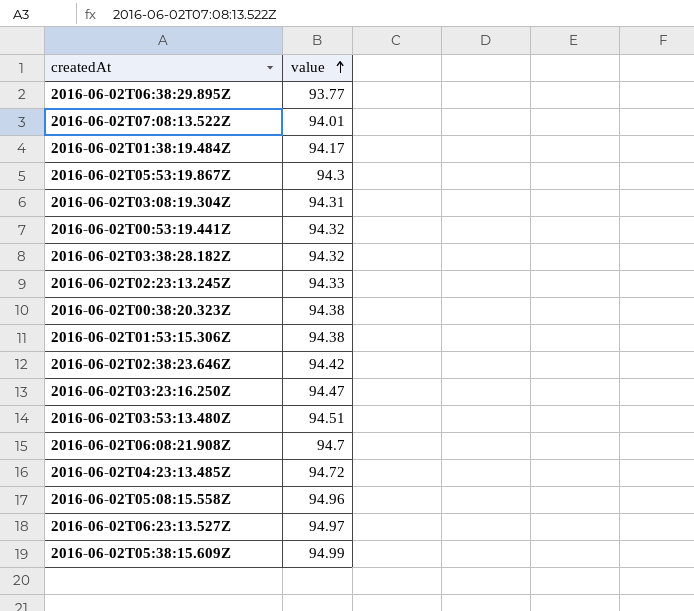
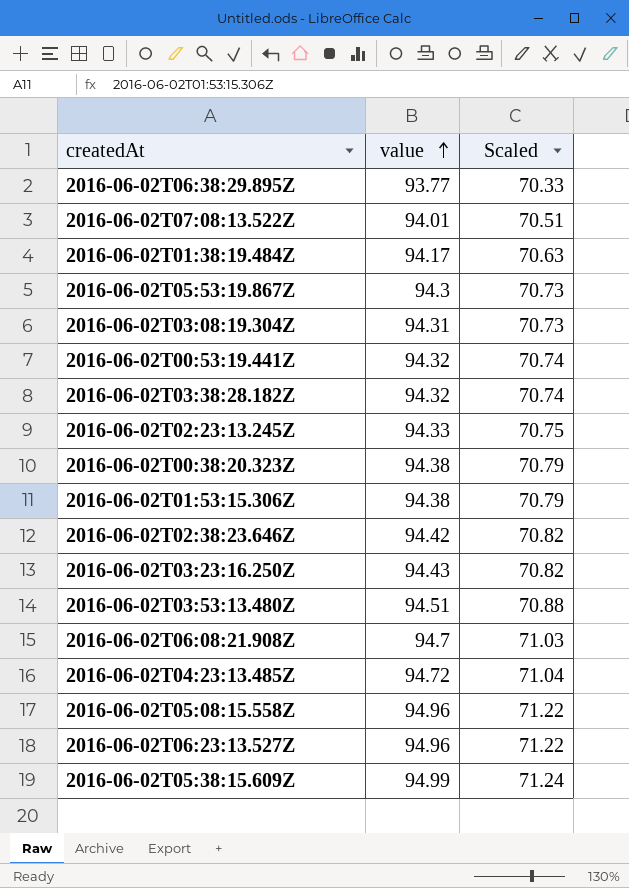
column Scaled | formula: none -> [value] * 0.75
2016-06-02T03:23:16.250Z | value: 94.47 -> 94.43
2016-06-02T06:23:13.527Z | value: 94.97 -> 94.96

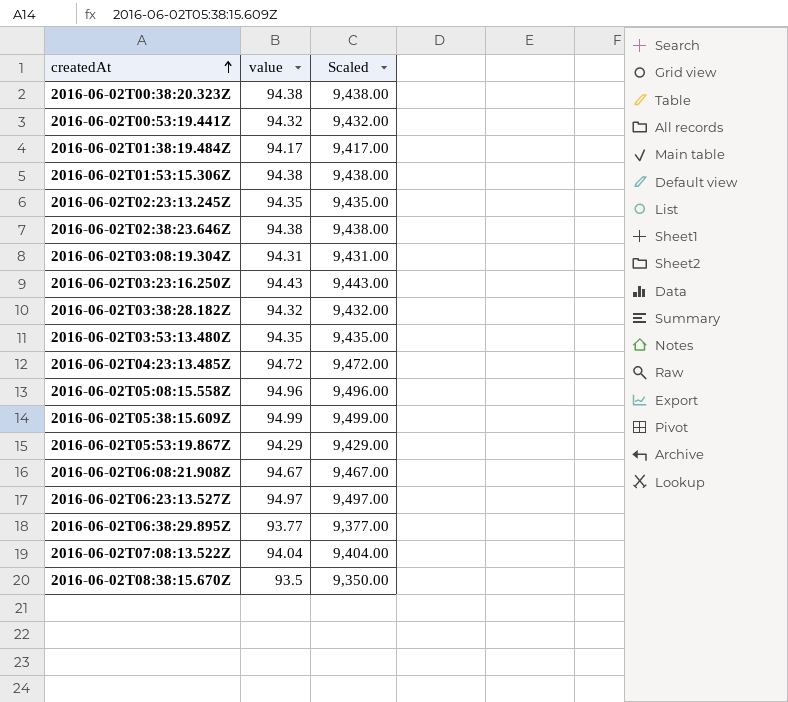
row order: value ascending -> createdAt ascending
column Scaled | formula: [value] * 0.75 -> [value] * 100
2016-06-02T02:23:13.245Z | value: 94.33 -> 94.35
2016-06-02T02:38:23.646Z | value: 94.42 -> 94.38
2016-06-02T03:53:13.480Z | value: 94.51 -> 94.35
2016-06-02T05:53:19.867Z | value: 94.3 -> 94.29
2016-06-02T06:08:21.908Z | value: 94.7 -> 94.67
2016-06-02T06:23:13.527Z | value: 94.96 -> 94.97
2016-06-02T07:08:13.522Z | value: 94.01 -> 94.04
row 2016-06-02T08:38:15.670Z: none -> 93.5 | 9,350.00

